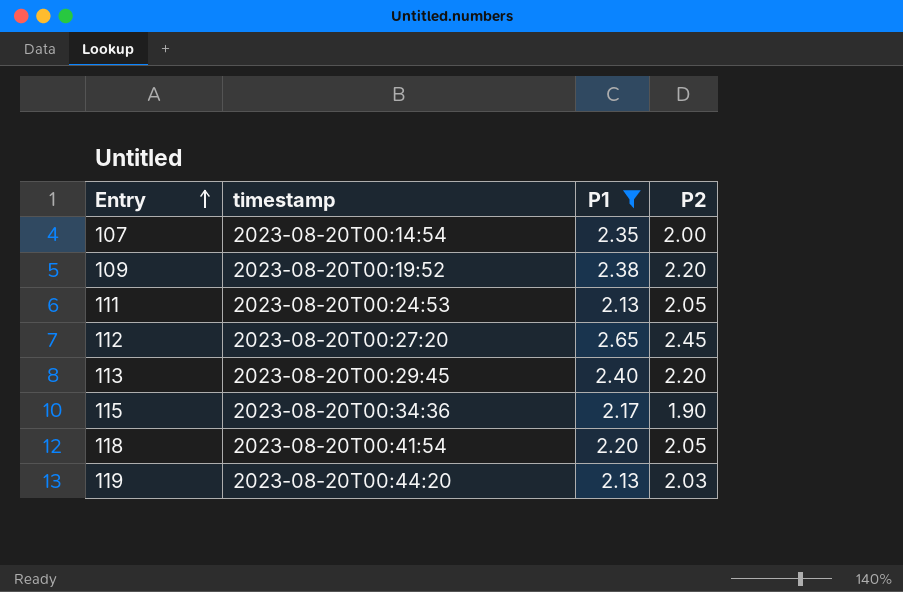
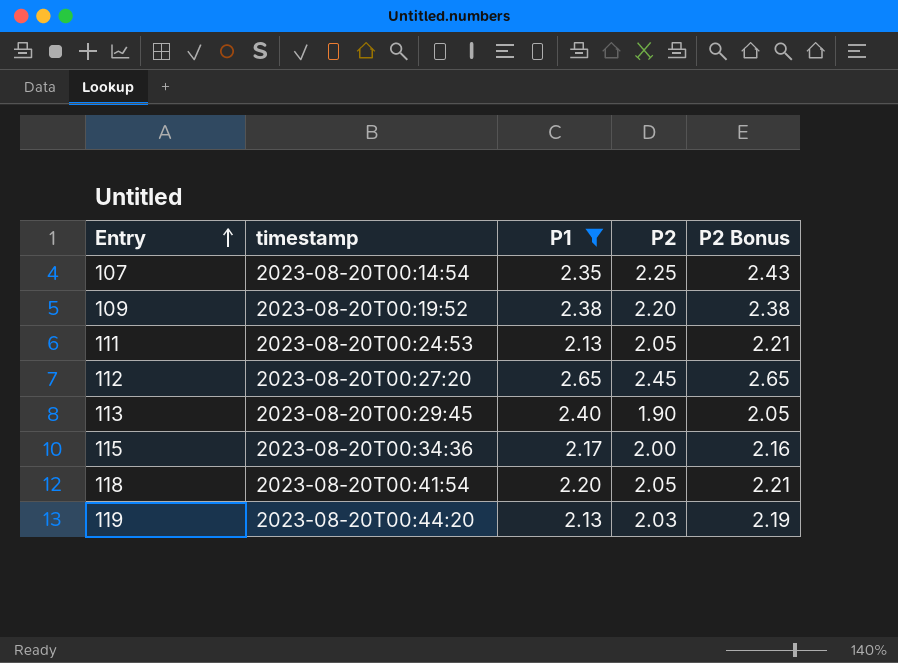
column P2 Bonus | formula: none -> [P2] * 1.08
107 | P2: 2.00 -> 2.25
113 | P2: 2.20 -> 1.90
115 | P2: 1.90 -> 2.00

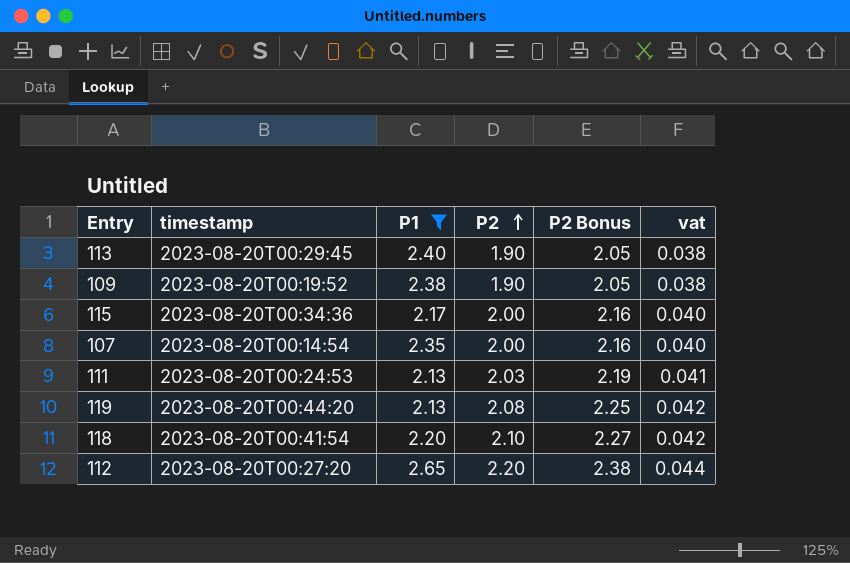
row order: Entry ascending -> P2 ascending
column vat | formula: none -> [P2] * 0.02
109 | P2: 2.20 -> 1.90
109 | P2 Bonus: 2.38 -> 2.05
107 | P2: 2.25 -> 2.00
107 | P2 Bonus: 2.43 -> 2.16
111 | P2: 2.05 -> 2.03
111 | P2 Bonus: 2.21 -> 2.19
119 | P2: 2.03 -> 2.08
119 | P2 Bonus: 2.19 -> 2.25
118 | P2: 2.05 -> 2.10
118 | P2 Bonus: 2.21 -> 2.27
112 | P2: 2.45 -> 2.20
112 | P2 Bonus: 2.65 -> 2.38

